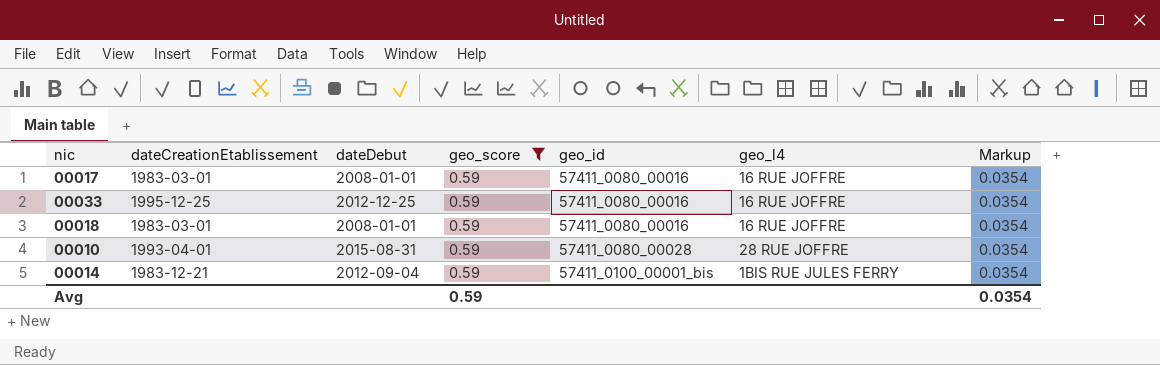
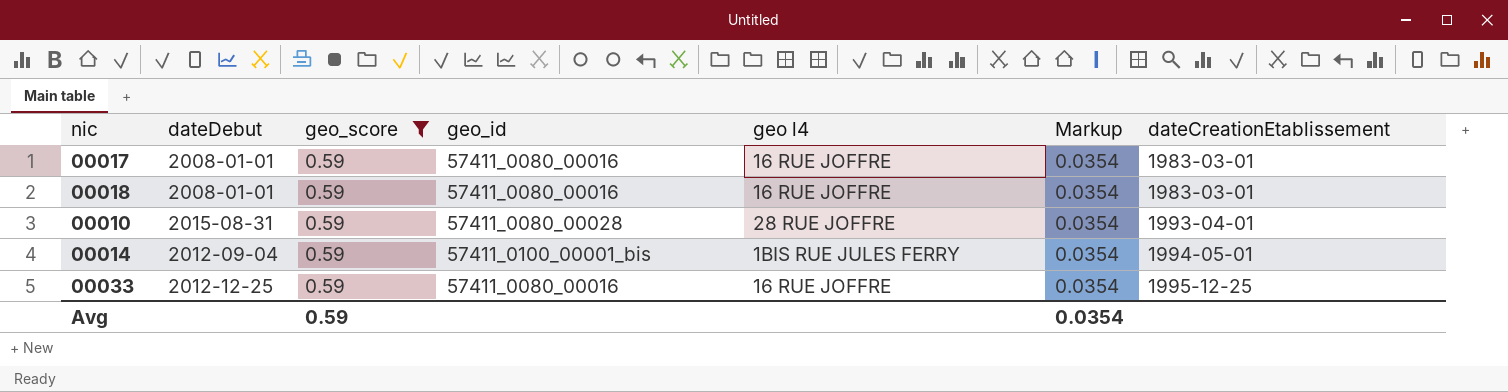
row order: geo_id ascending -> dateCreationEtablissement ascending
column name: geo_l4 -> geo l4
column dateCreationEtablissement | position: 2 -> 7
00014 | dateCreationEtablissement: 1983-12-21 -> 1994-05-01

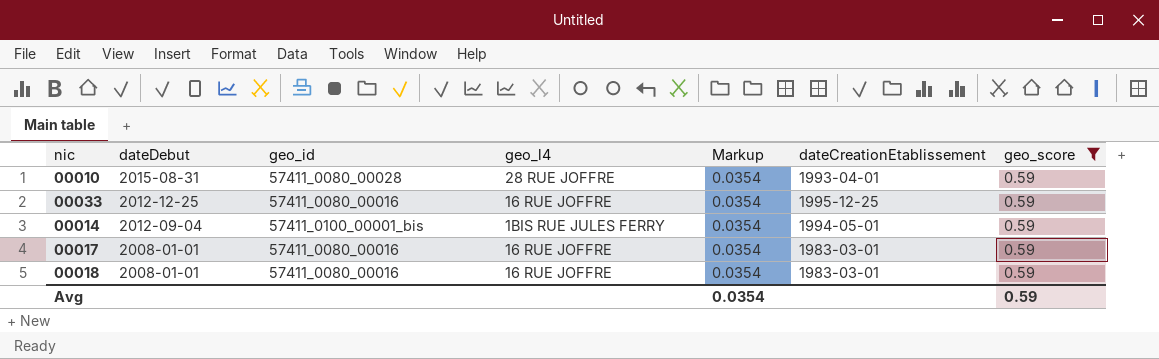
row order: dateCreationEtablissement ascending -> dateDebut descending
column name: geo l4 -> geo_l4
column geo_score | position: 3 -> 7

